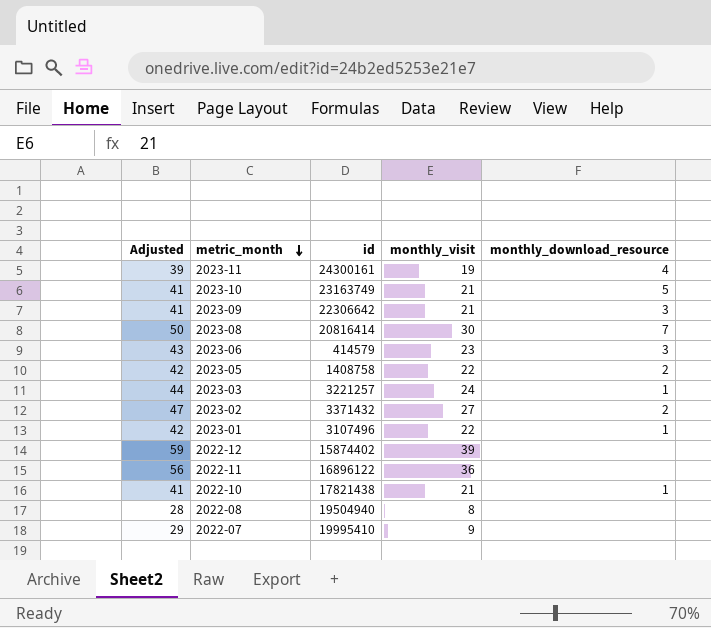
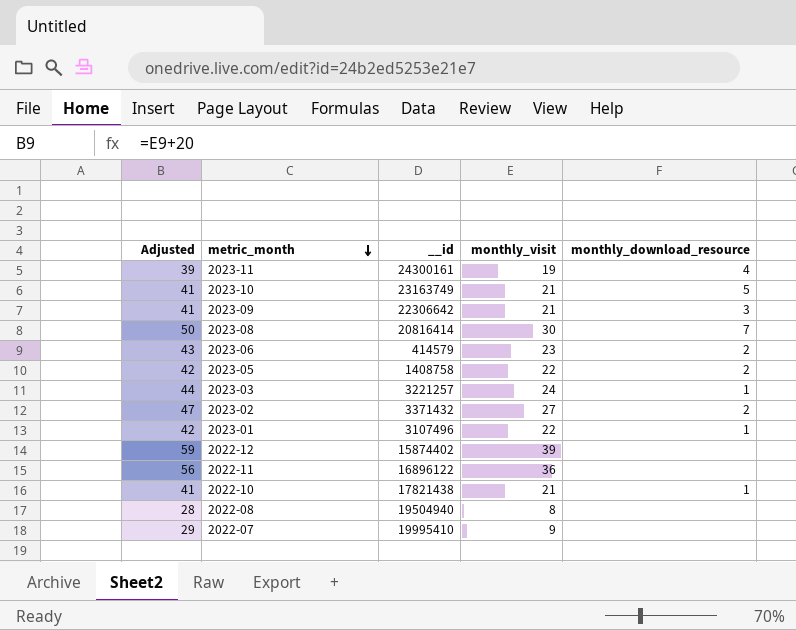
column name: id -> __id
2023-06 | monthly_download_resource: 3 -> 2

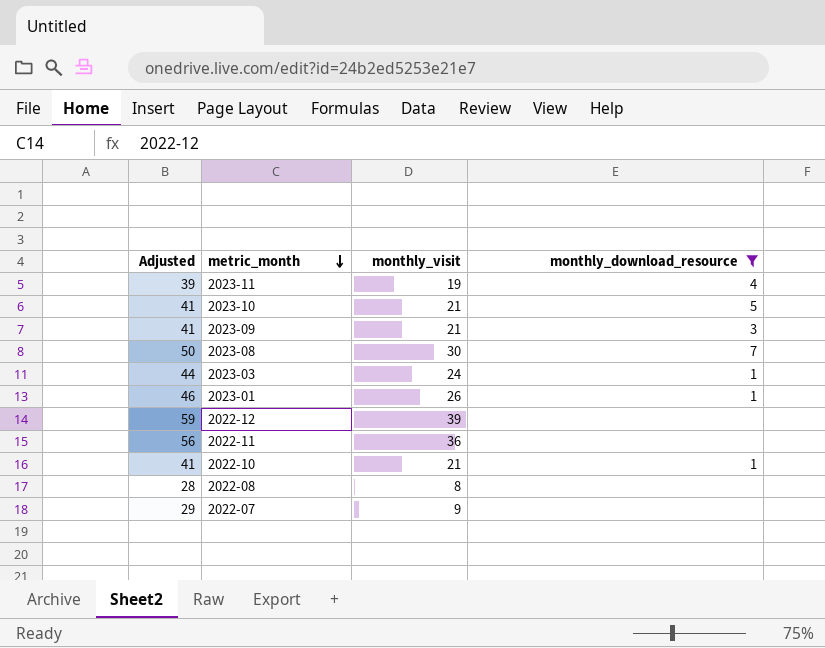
filter: none -> monthly_download_resource != 2
column __id | position: 3 -> none
2023-01 | Adjusted: 42 -> 46
2023-01 | monthly_visit: 22 -> 26

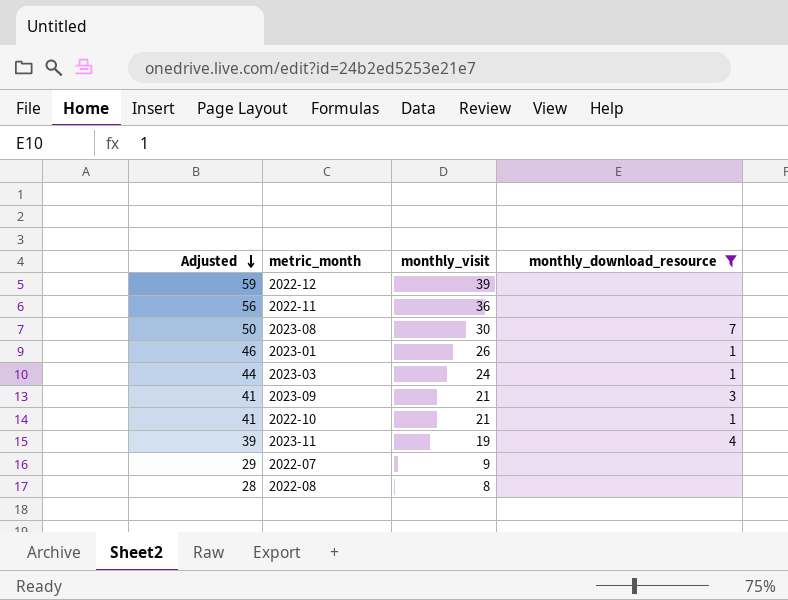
row order: metric_month descending -> Adjusted descending
row 2023-10: 41 | 21 | 5 -> none

